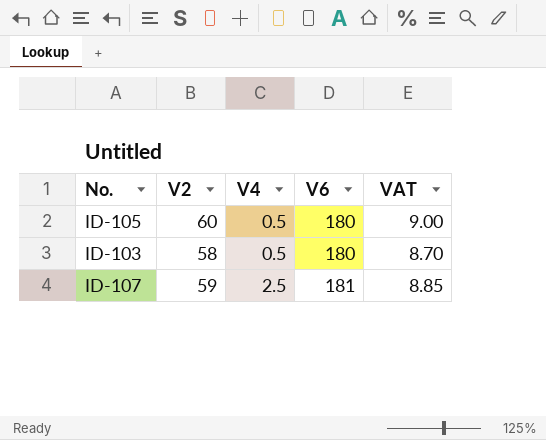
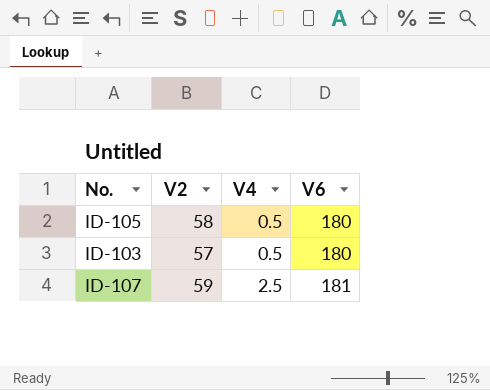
column VAT | formula: [V2] * 0.15 -> none
ID-105 | V2: 60 -> 58
ID-103 | V2: 58 -> 57

